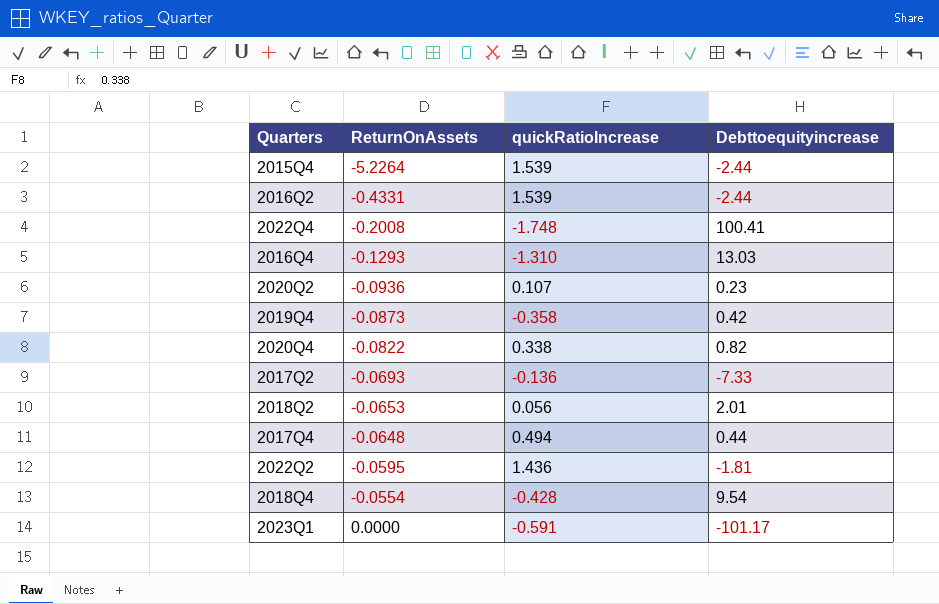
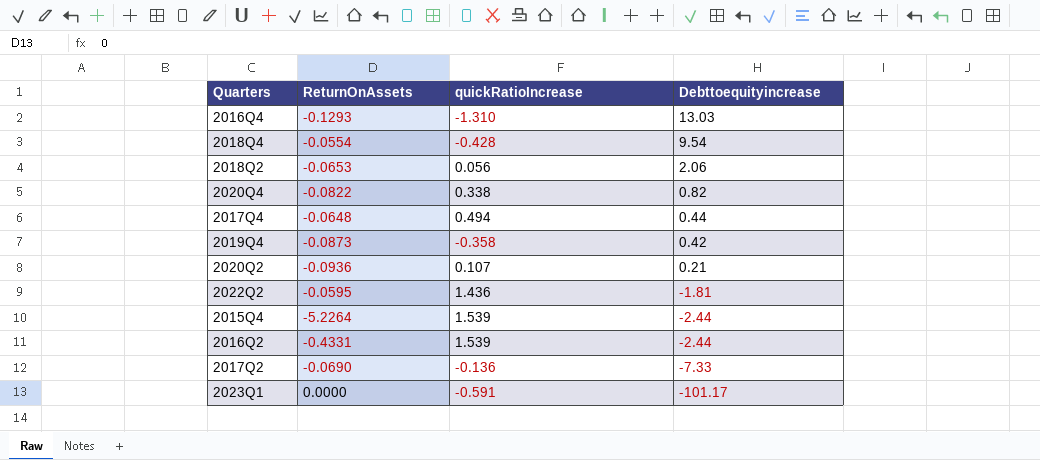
row order: ReturnOnAssets ascending -> Debttoequityincrease descending
row 2022Q4: -0.2008 | -1.748 | 100.41 -> none
2018Q2 | Debttoequityincrease: 2.01 -> 2.06
2020Q2 | Debttoequityincrease: 0.23 -> 0.21
2017Q2 | ReturnOnAssets: -0.0693 -> -0.0690

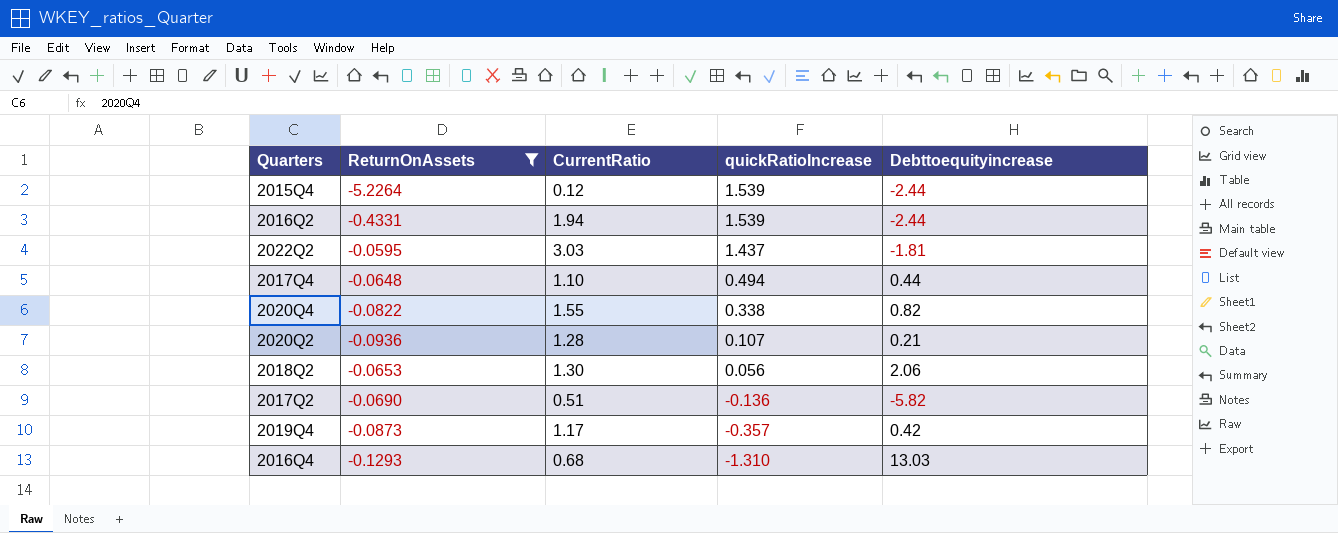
filter: none -> ReturnOnAssets <= -0.0595
row order: Debttoequityincrease descending -> quickRatioIncrease descending
column CurrentRatio | position: none -> 3
2022Q2 | quickRatioIncrease: 1.436 -> 1.437
2017Q2 | Debttoequityincrease: -7.33 -> -5.82
2019Q4 | quickRatioIncrease: -0.358 -> -0.357

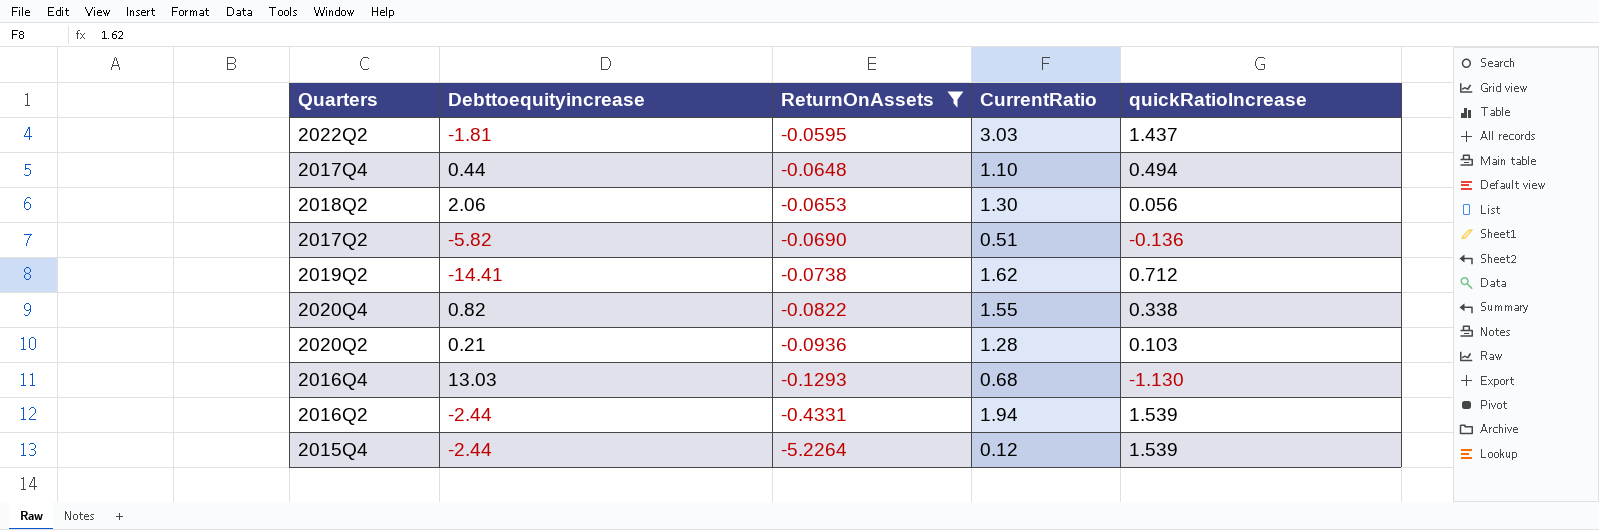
row order: quickRatioIncrease descending -> ReturnOnAssets descending
column Debttoequityincrease | position: 5 -> 2
row 2019Q4: -0.0873 | 1.17 | -0.357 | 0.42 -> none
row 2019Q2: none -> -14.41 | -0.0738 | 1.62 | 0.712
2020Q2 | quickRatioIncrease: 0.107 -> 0.103
2016Q4 | quickRatioIncrease: -1.310 -> -1.130

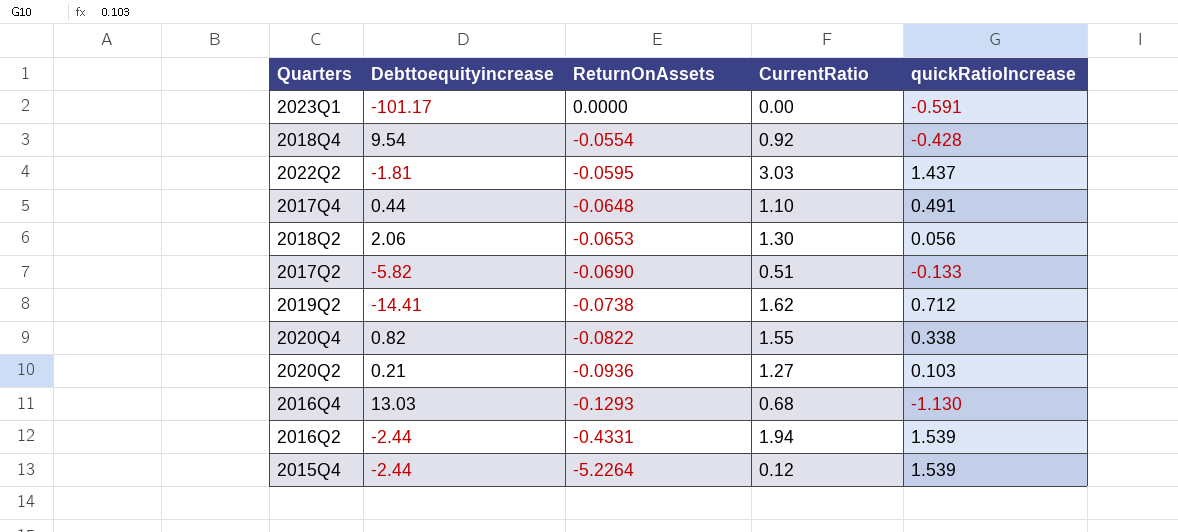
filter: ReturnOnAssets <= -0.0595 -> none
2017Q4 | quickRatioIncrease: 0.494 -> 0.491
2017Q2 | quickRatioIncrease: -0.136 -> -0.133
2020Q2 | CurrentRatio: 1.28 -> 1.27

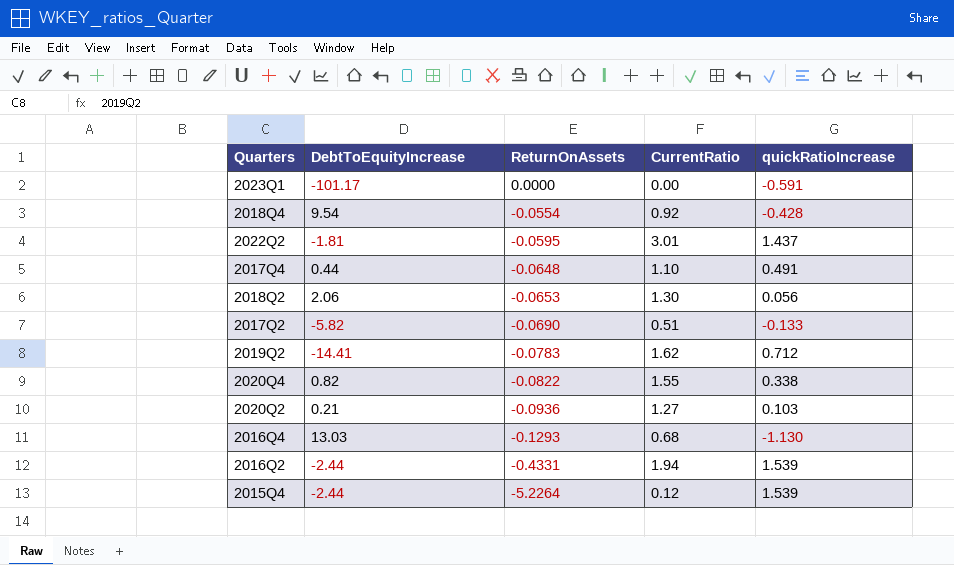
column name: Debttoequityincrease -> DebtToEquityIncrease
2022Q2 | CurrentRatio: 3.03 -> 3.01
2019Q2 | ReturnOnAssets: -0.0738 -> -0.0783

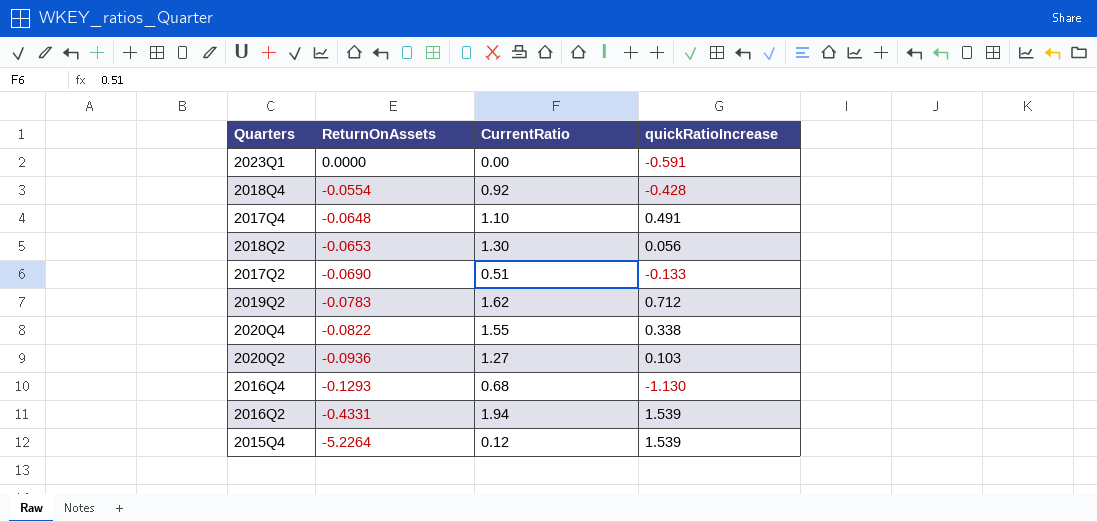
column DebtToEquityIncrease | position: 2 -> none
row 2022Q2: -1.81 | -0.0595 | 3.01 | 1.437 -> none

